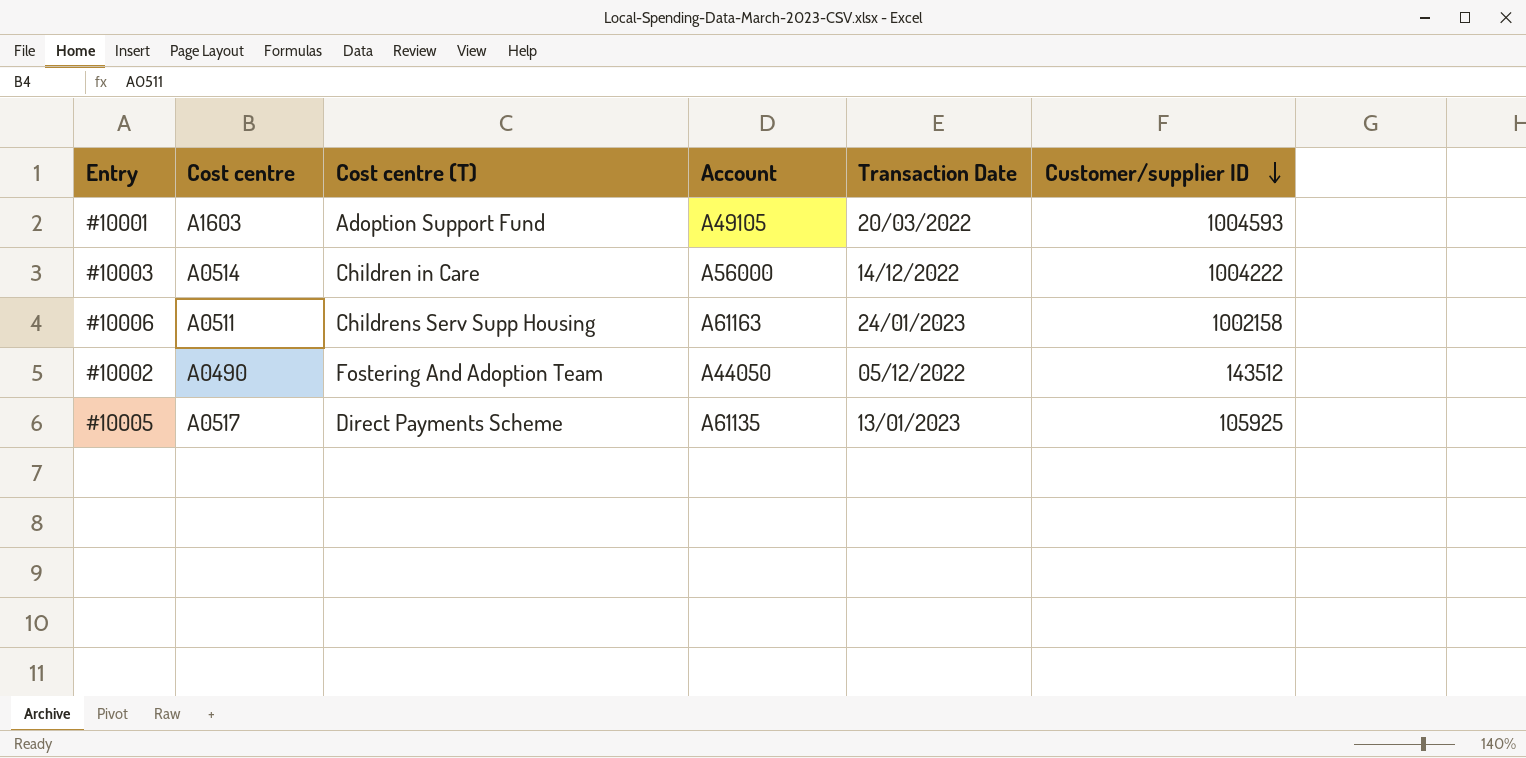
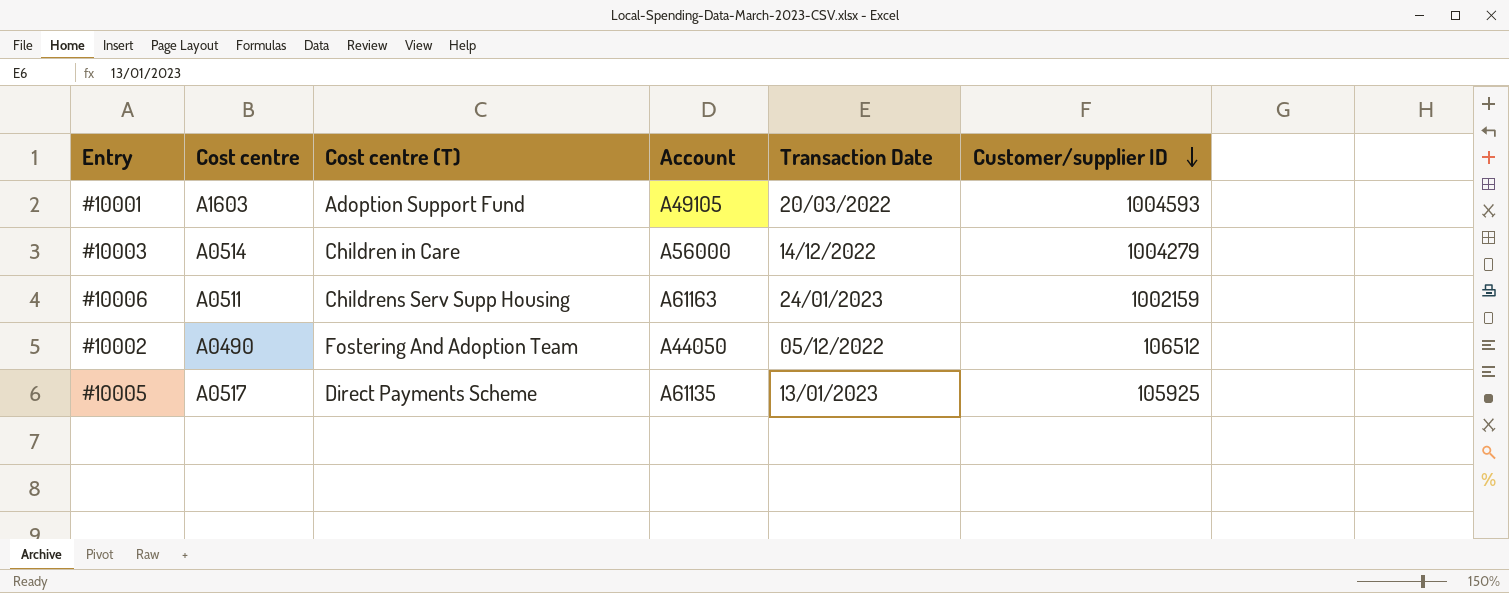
#10003 | Customer/supplier ID: 1004222 -> 1004279
#10006 | Customer/supplier ID: 1002158 -> 1002159
#10002 | Customer/supplier ID: 143512 -> 106512

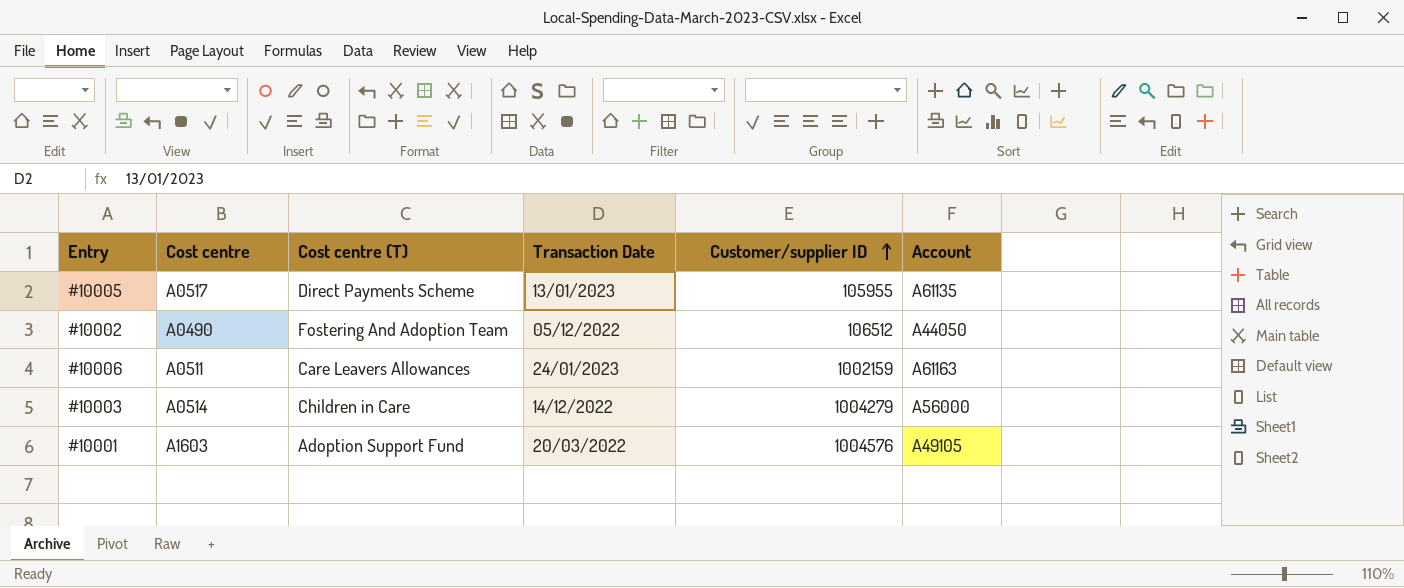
row order: Customer/supplier ID descending -> Customer/supplier ID ascending
column Account | position: 4 -> 6
#10005 | Customer/supplier ID: 105925 -> 105955
#10006 | Cost centre (T): Childrens Serv Supp Housing -> Care Leavers Allowances
#10001 | Customer/supplier ID: 1004593 -> 1004576

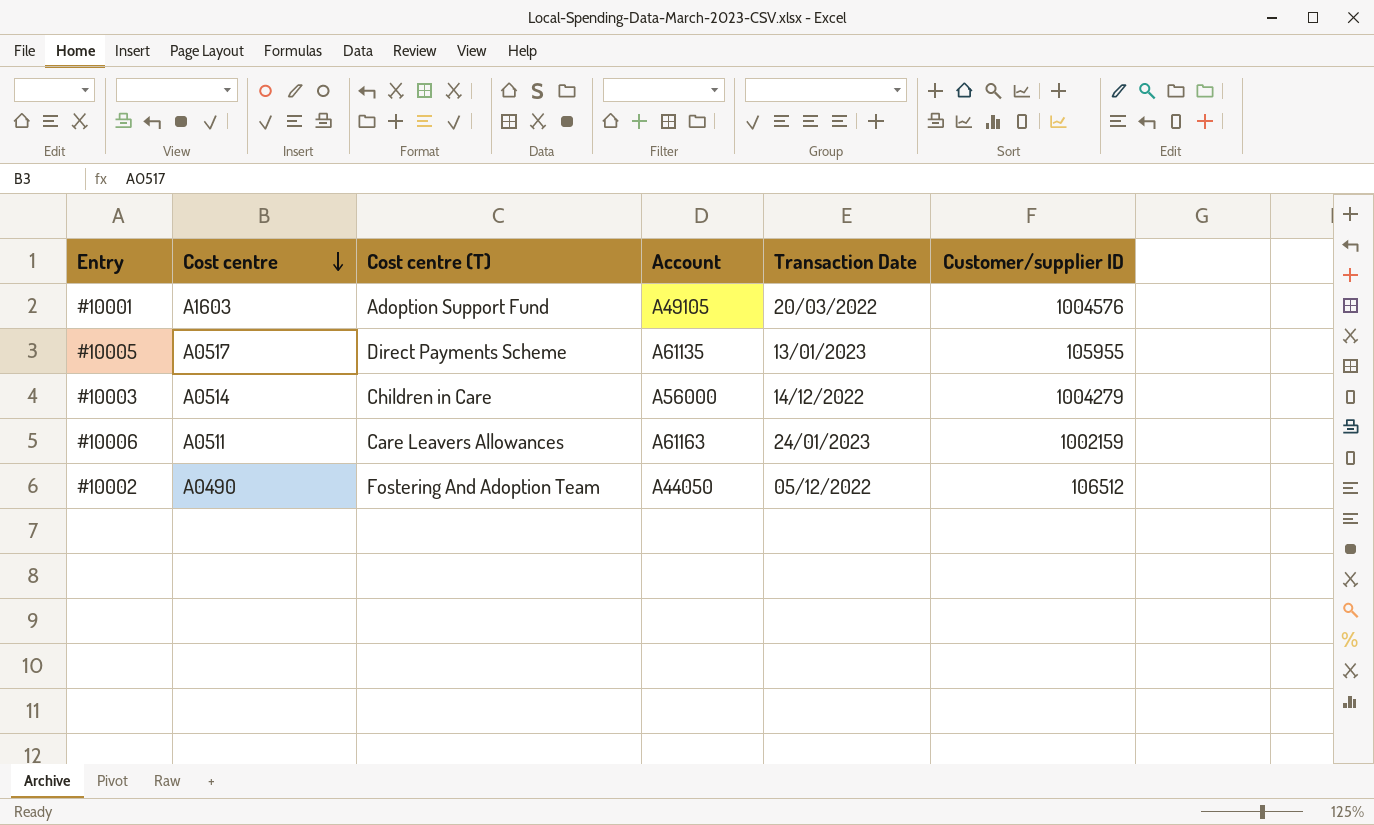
row order: Customer/supplier ID ascending -> Cost centre descending
column Account | position: 6 -> 4

